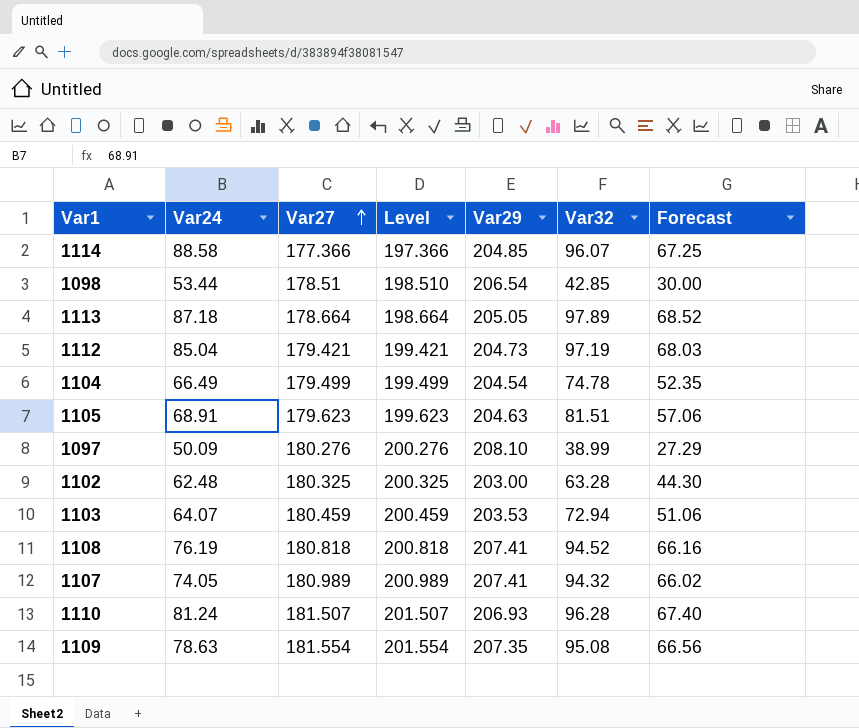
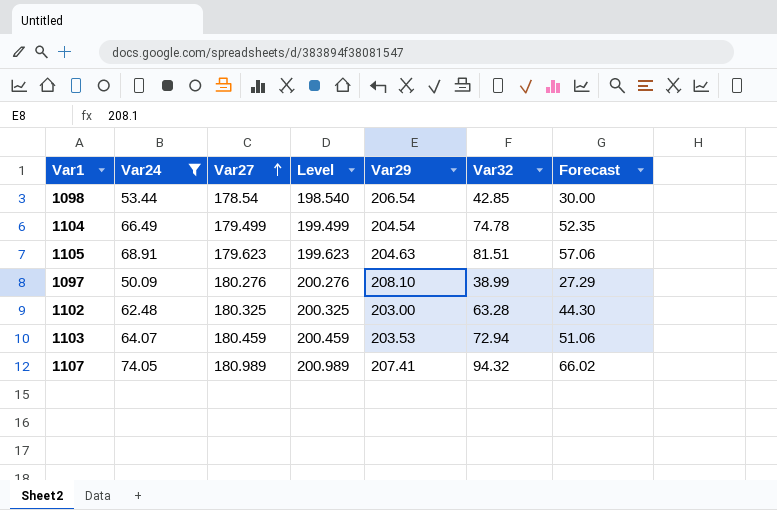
filter: none -> Var24 <= 74.05
1098 | Var27: 178.51 -> 178.54
1098 | Level: 198.510 -> 198.540

